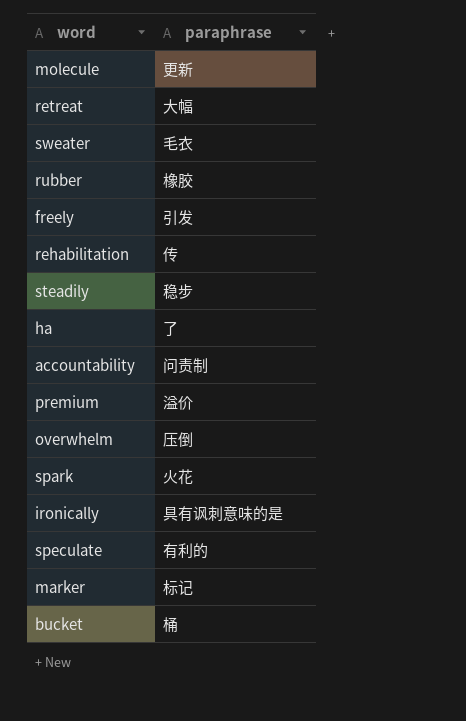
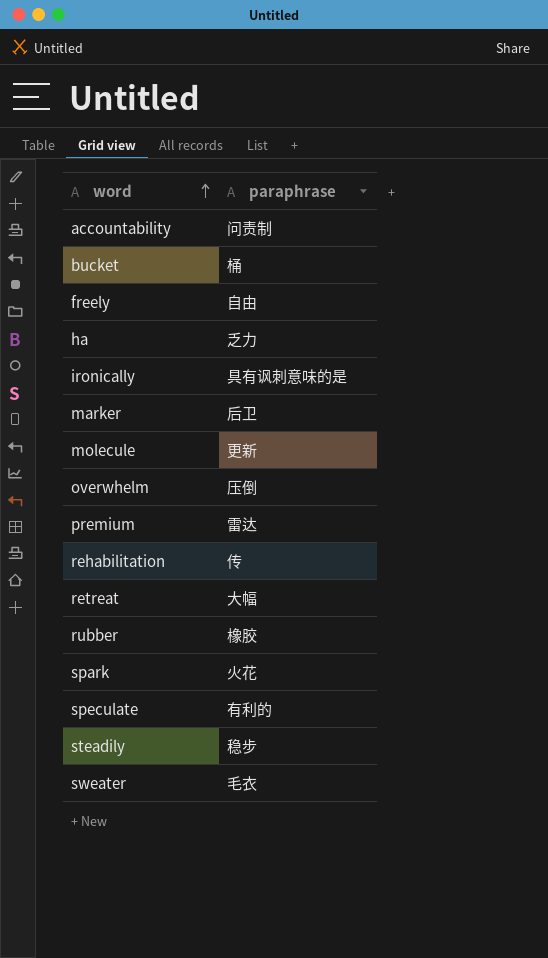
row order: none -> word ascending
freely | paraphrase: 引发 -> 自由
ha | paraphrase: 了 -> 乏力
marker | paraphrase: 标记 -> 后卫
premium | paraphrase: 溢价 -> 雷达

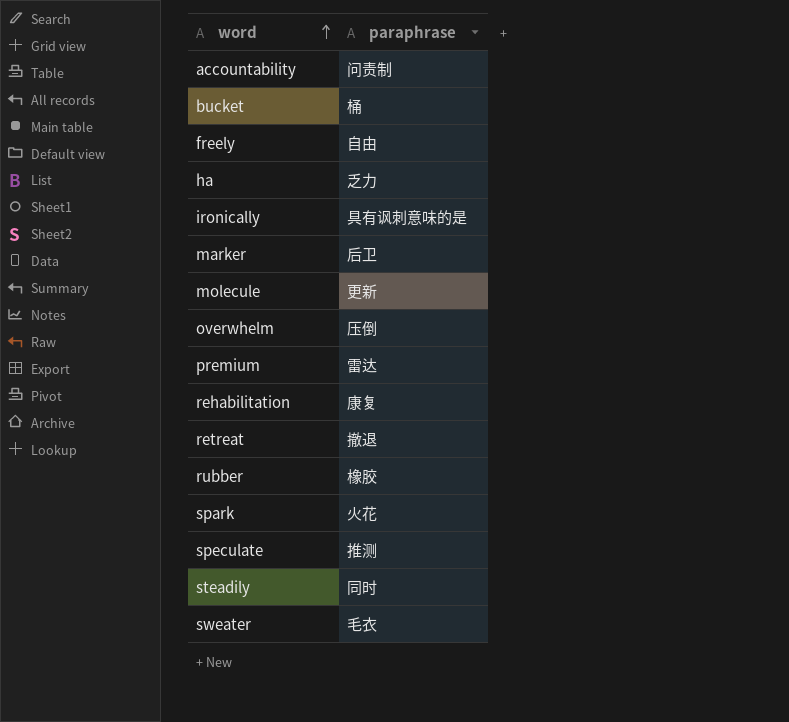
rehabilitation | paraphrase: 传 -> 康复
retreat | paraphrase: 大幅 -> 撤退
speculate | paraphrase: 有利的 -> 推测
steadily | paraphrase: 稳步 -> 同时

